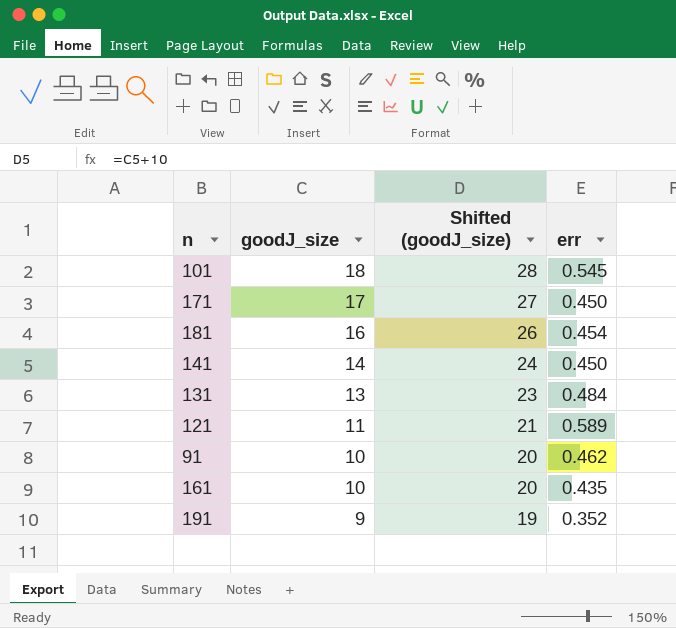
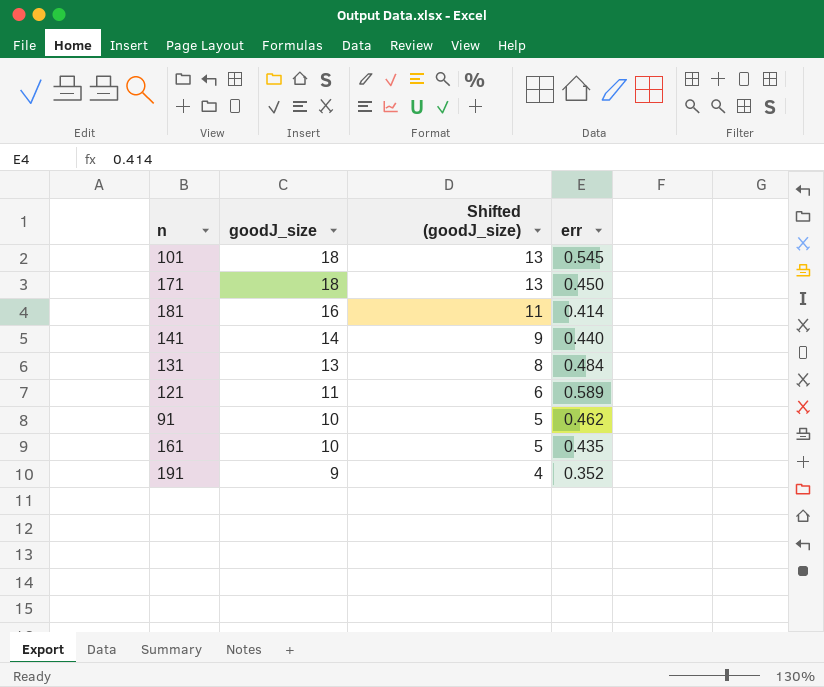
column Shifted (goodJ_size) | formula: [goodJ_size] + 10 -> [goodJ_size] - 5
171 | goodJ_size: 17 -> 18
181 | err: 0.454 -> 0.414
141 | err: 0.450 -> 0.440

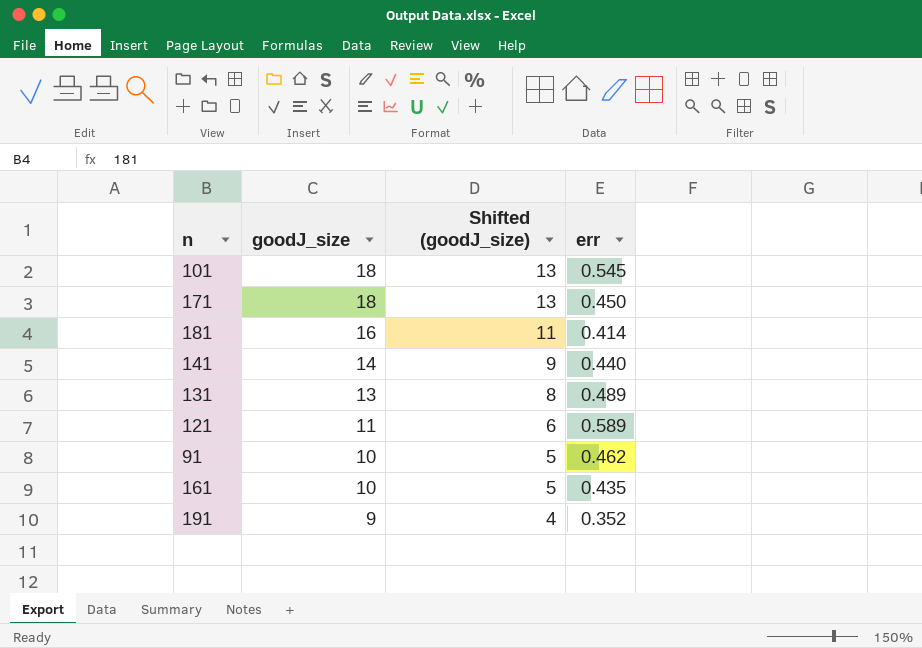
131 | err: 0.484 -> 0.489

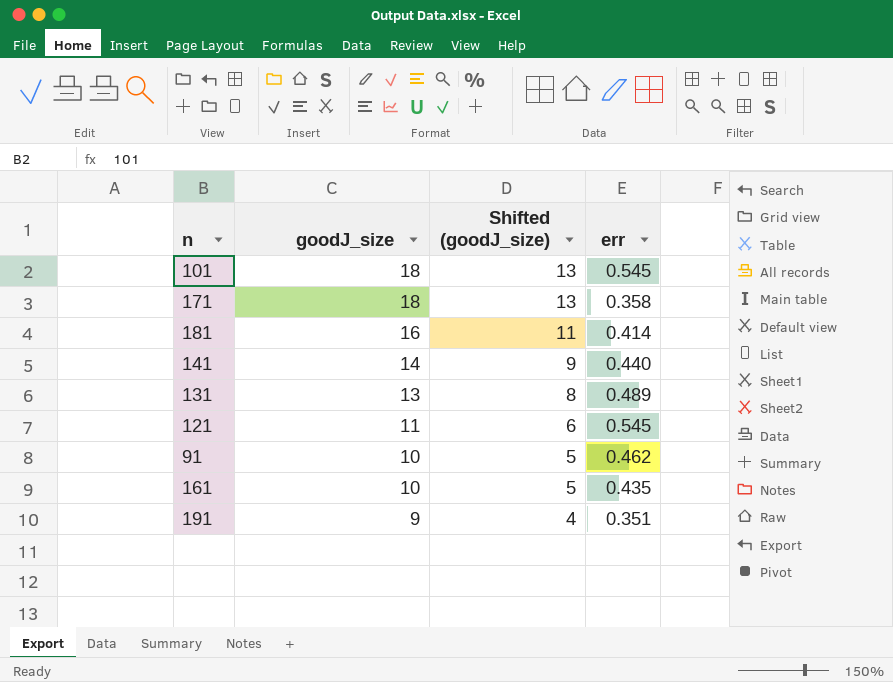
171 | err: 0.450 -> 0.358
121 | err: 0.589 -> 0.545
191 | err: 0.352 -> 0.351

